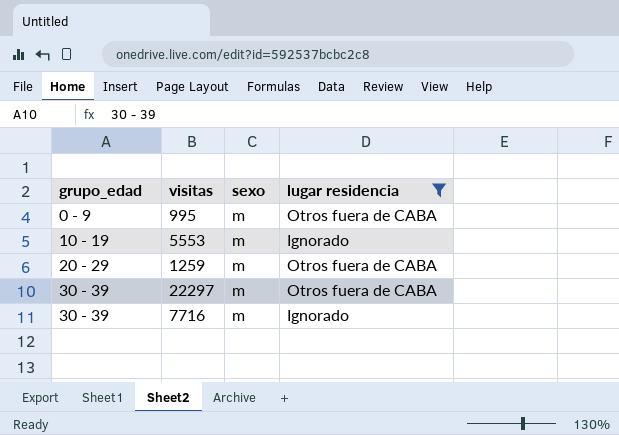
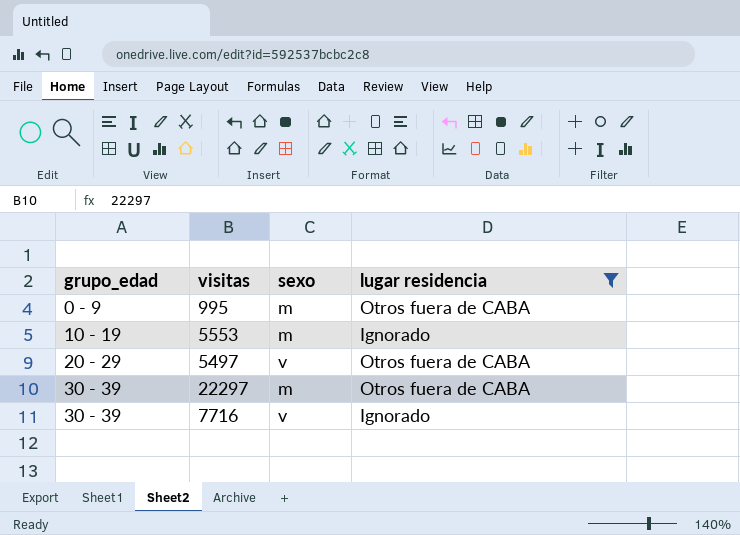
row 1259: 20 - 29 | m | Otros fuera de CABA -> none
row 5497: none -> 20 - 29 | v | Otros fuera de CABA
7716 | sexo: m -> v

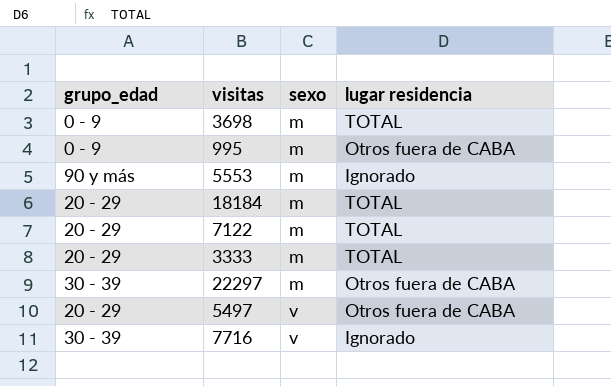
filter: lugar residencia != TOTAL -> none
row order: grupo_edad ascending -> sexo ascending
5553 | grupo_edad: 10 - 19 -> 90 y más

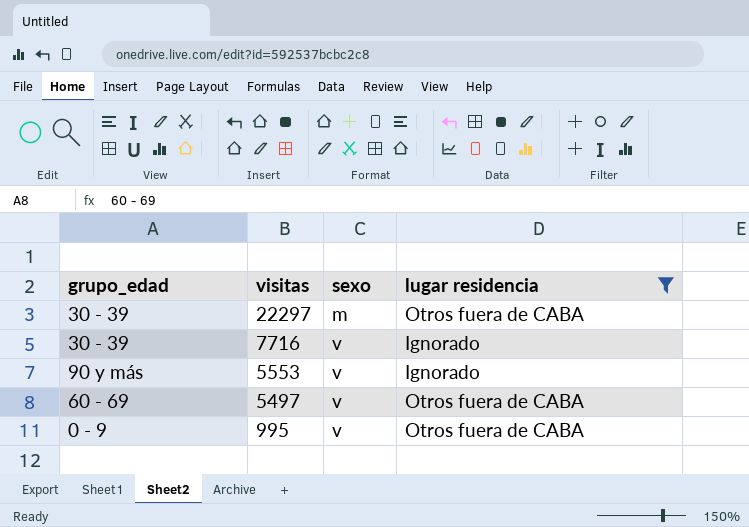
filter: none -> lugar residencia != TOTAL
row order: sexo ascending -> visitas descending
5553 | sexo: m -> v
5497 | grupo_edad: 20 - 29 -> 60 - 69
995 | sexo: m -> v

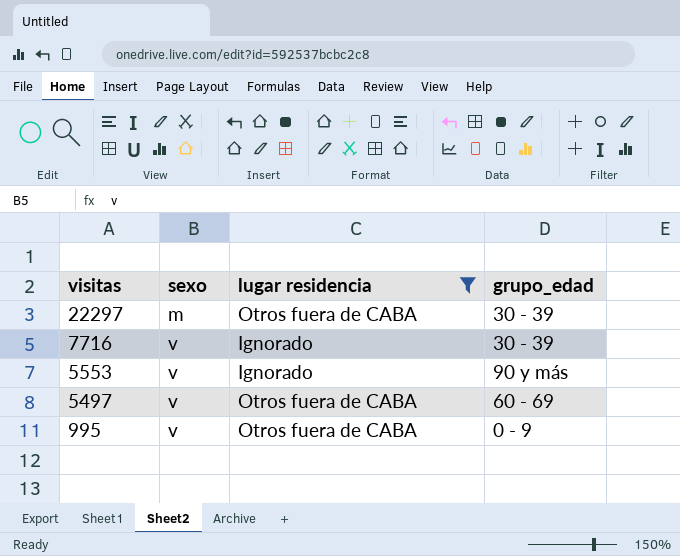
column grupo_edad | position: 1 -> 4

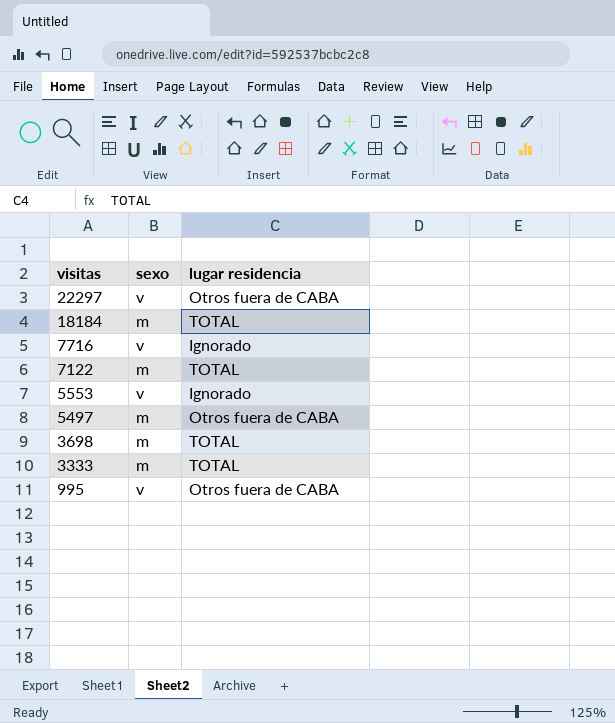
filter: lugar residencia != TOTAL -> none
column grupo_edad | position: 4 -> none
22297 | sexo: m -> v
5497 | sexo: v -> m

